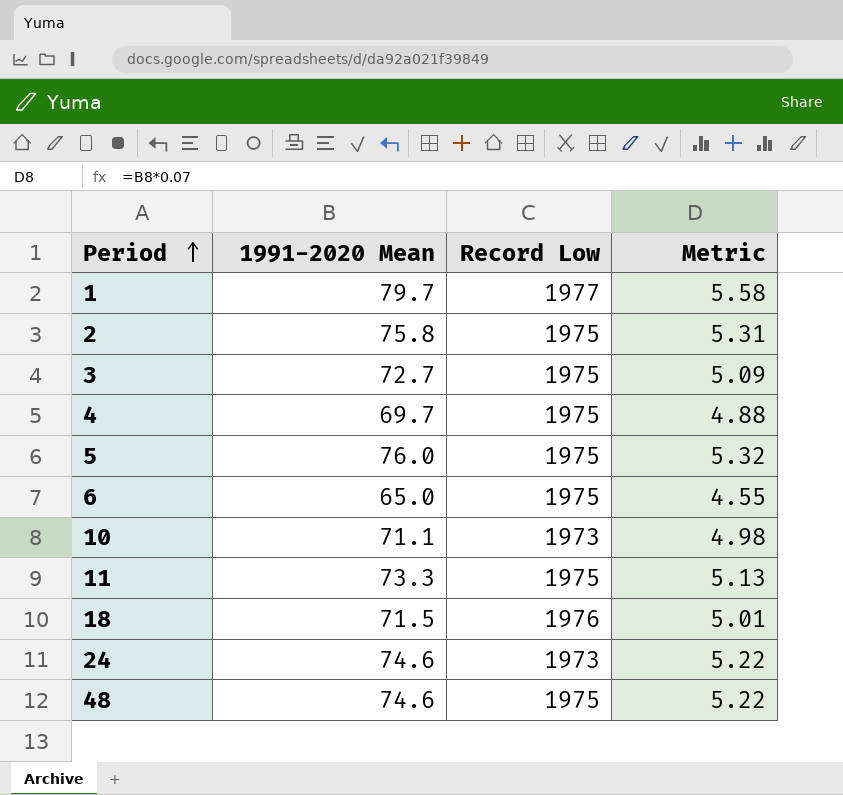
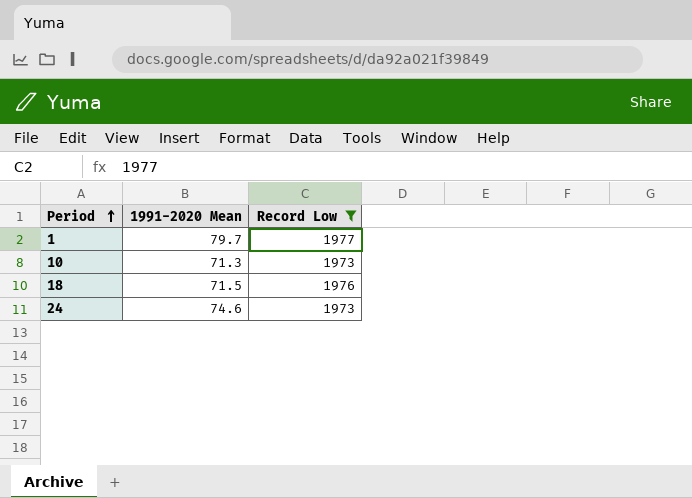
filter: none -> Record Low != 1975
column Metric | formula: [1991-2020 Mean] * 0.07 -> none
10 | 1991-2020 Mean: 71.1 -> 71.3

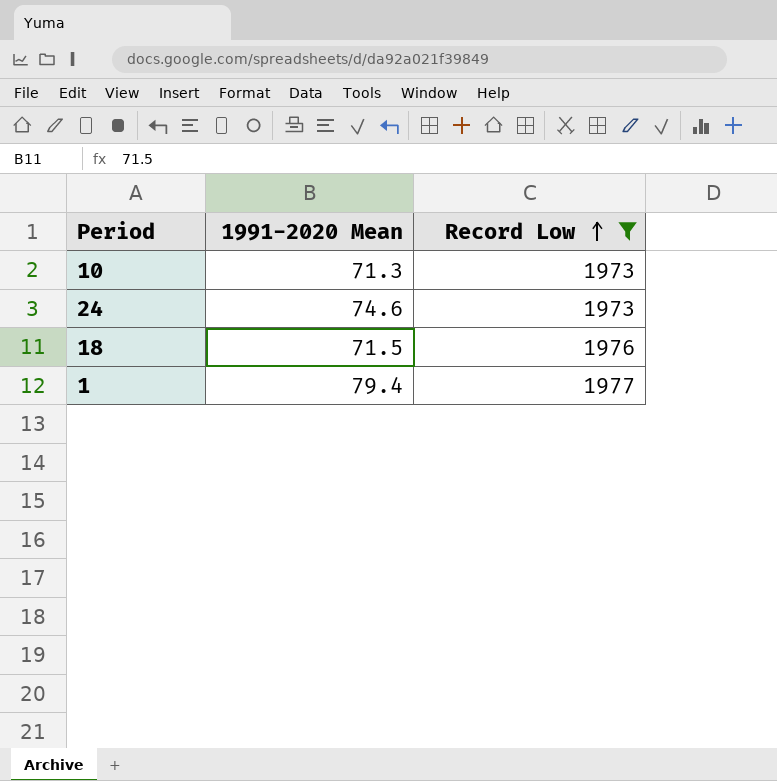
row order: Period ascending -> Record Low ascending
1 | 1991-2020 Mean: 79.7 -> 79.4

